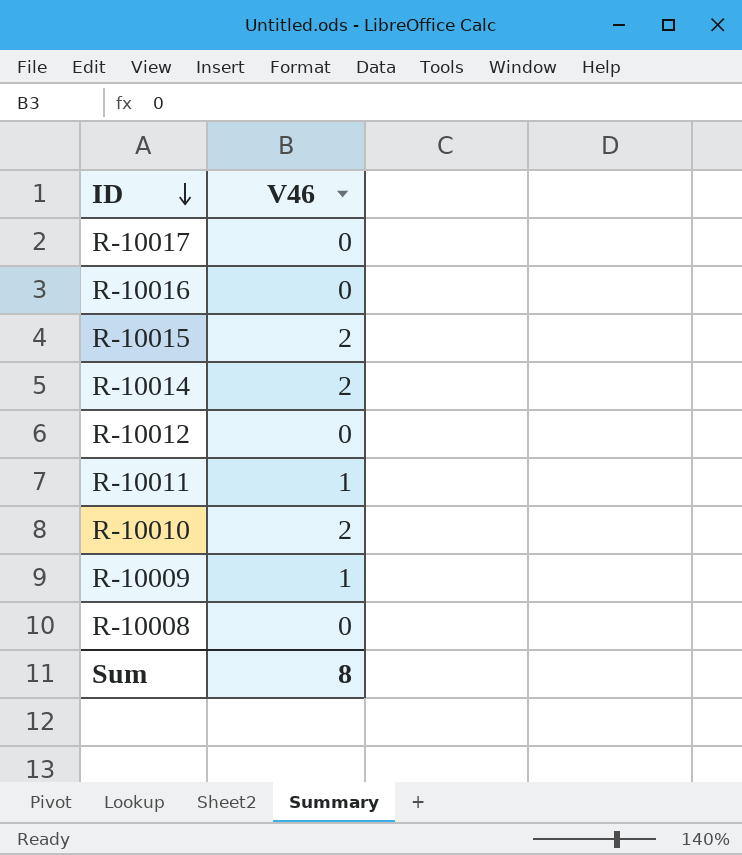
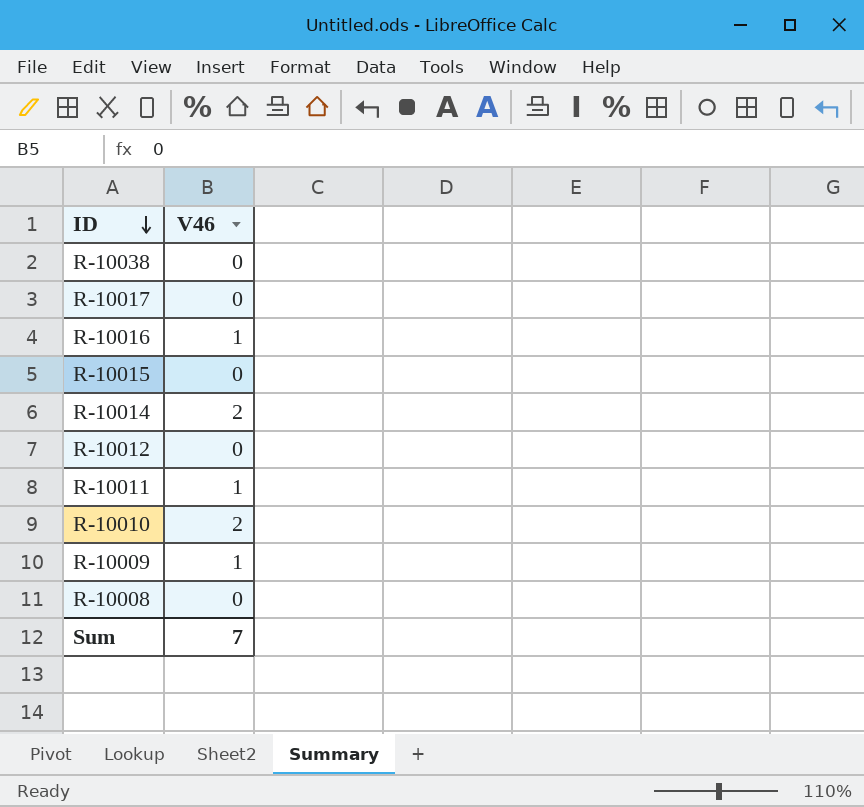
row R-10038: none -> 0
R-10016 | V46: 0 -> 1
R-10015 | V46: 2 -> 0
Sum | V46: 8 -> 7

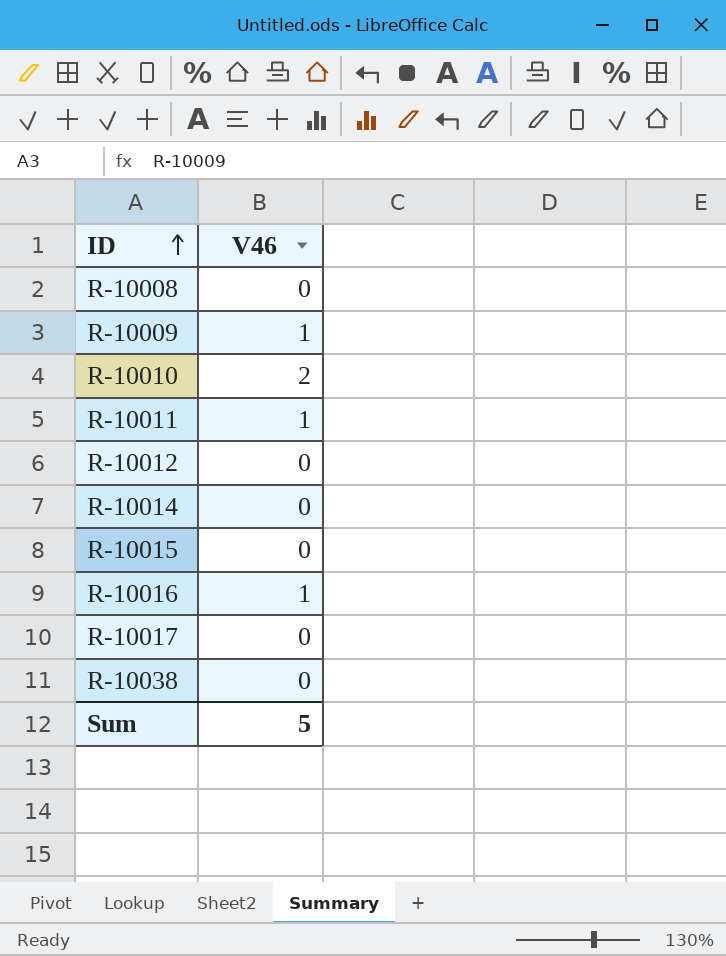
row order: ID descending -> ID ascending
R-10014 | V46: 2 -> 0
Sum | V46: 7 -> 5

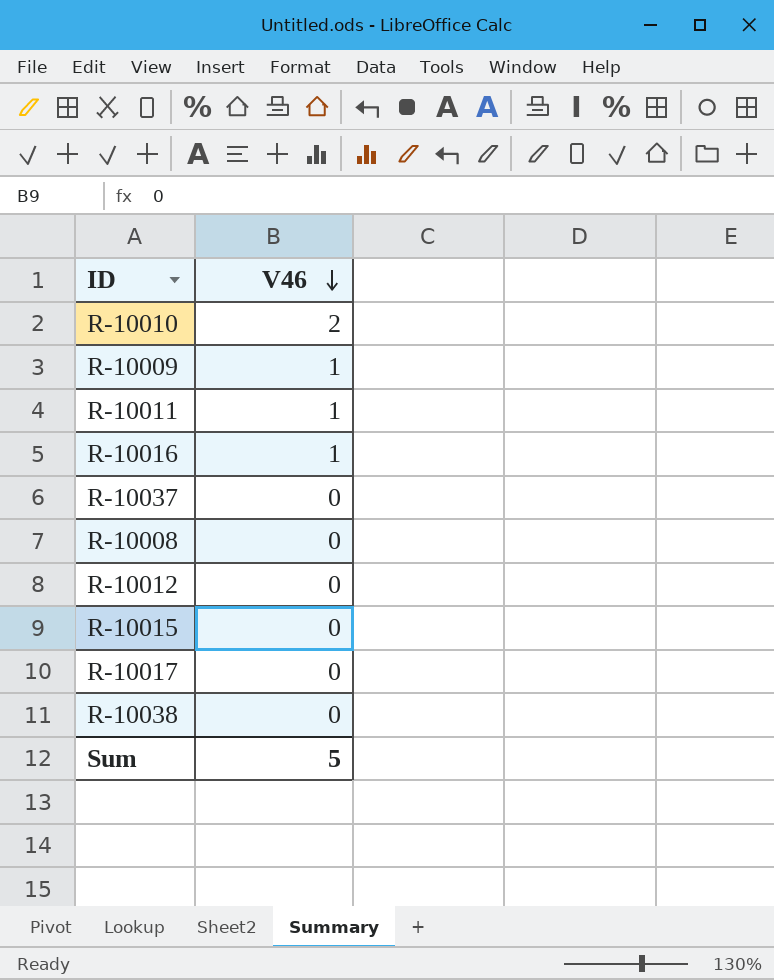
row order: ID ascending -> V46 descending
row R-10014: 0 -> none
row R-10037: none -> 0

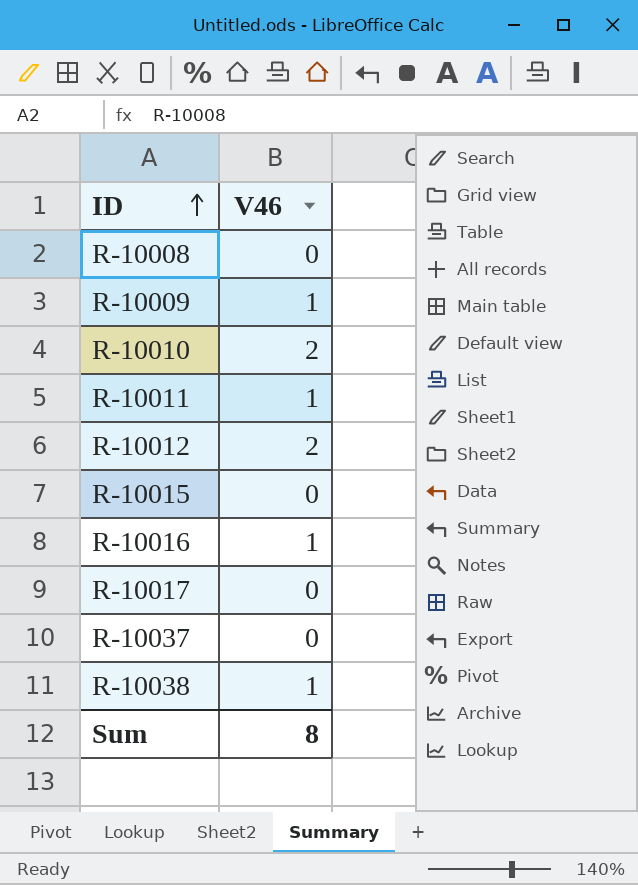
row order: V46 descending -> ID ascending
R-10012 | V46: 0 -> 2
R-10038 | V46: 0 -> 1
Sum | V46: 5 -> 8

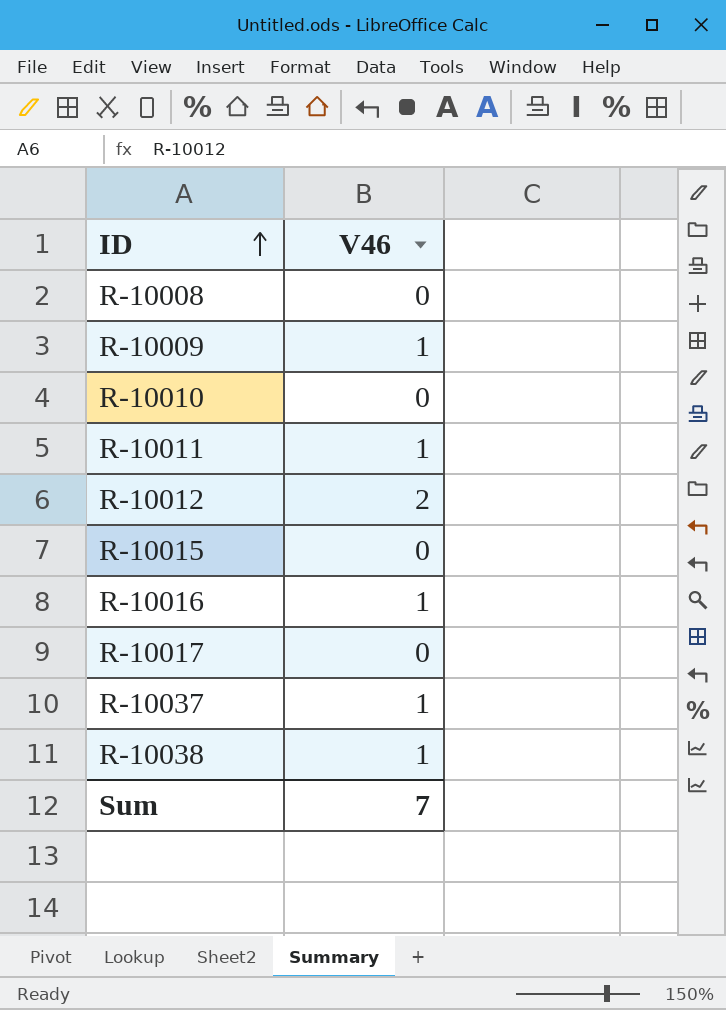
R-10010 | V46: 2 -> 0
R-10037 | V46: 0 -> 1
Sum | V46: 8 -> 7

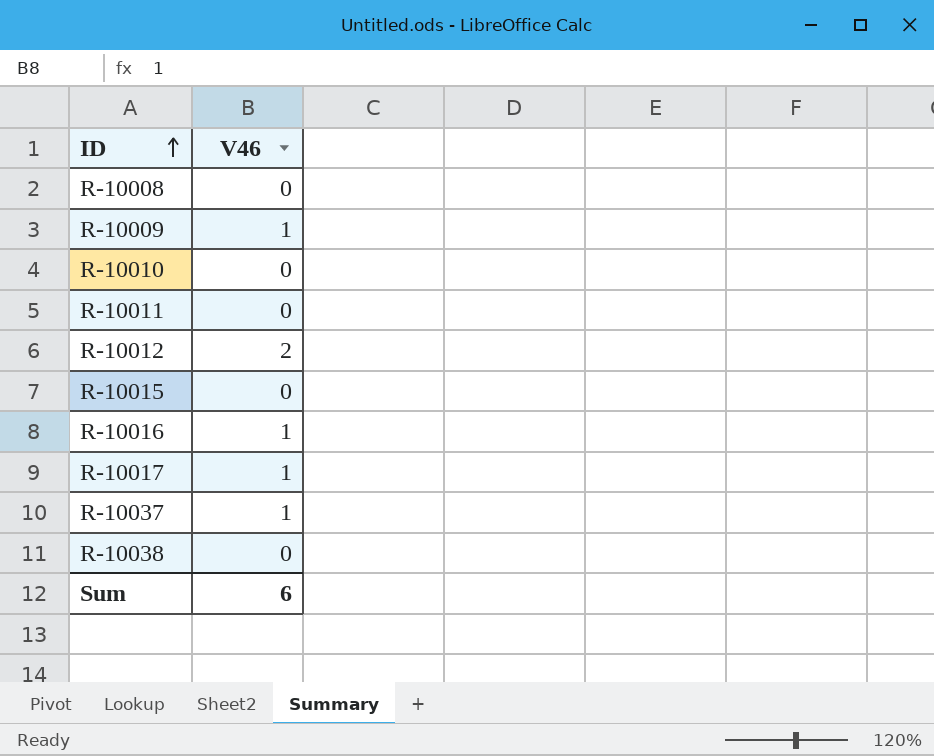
R-10011 | V46: 1 -> 0
R-10017 | V46: 0 -> 1
R-10038 | V46: 1 -> 0
Sum | V46: 7 -> 6

